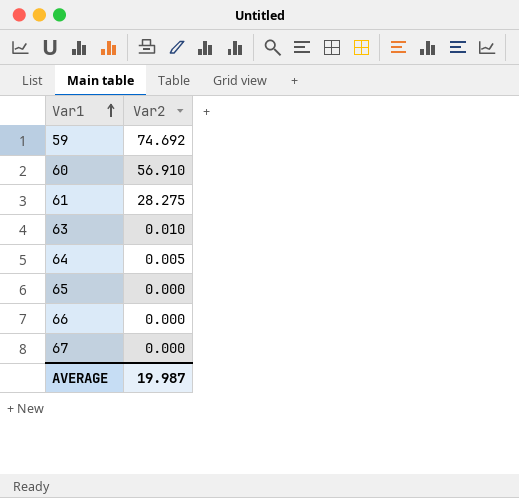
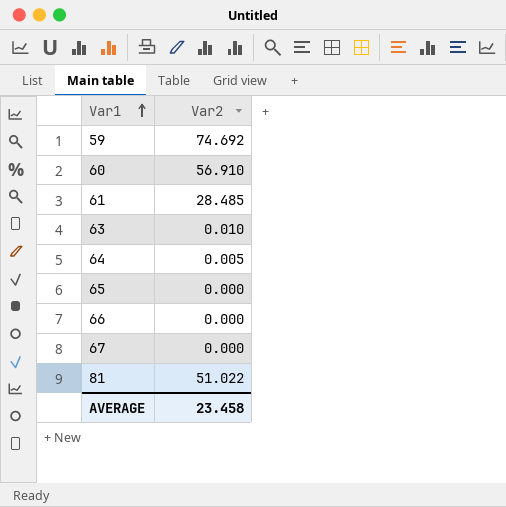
61 | Var2: 28.275 -> 28.485
row 81: none -> 51.022
AVERAGE | Var2: 19.987 -> 23.458

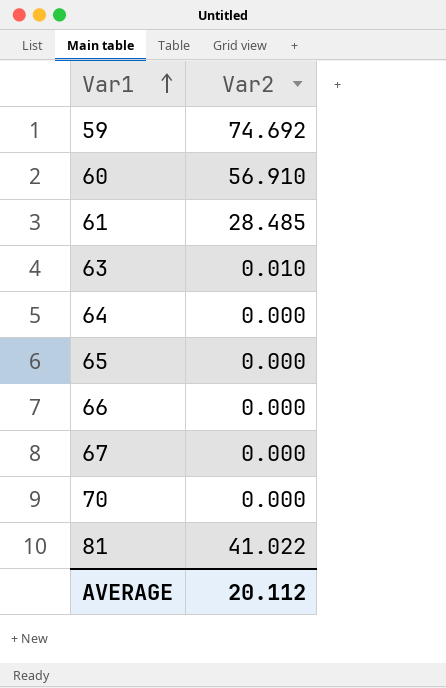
64 | Var2: 0.005 -> 0.000
row 70: none -> 0.000
81 | Var2: 51.022 -> 41.022
AVERAGE | Var2: 23.458 -> 20.112

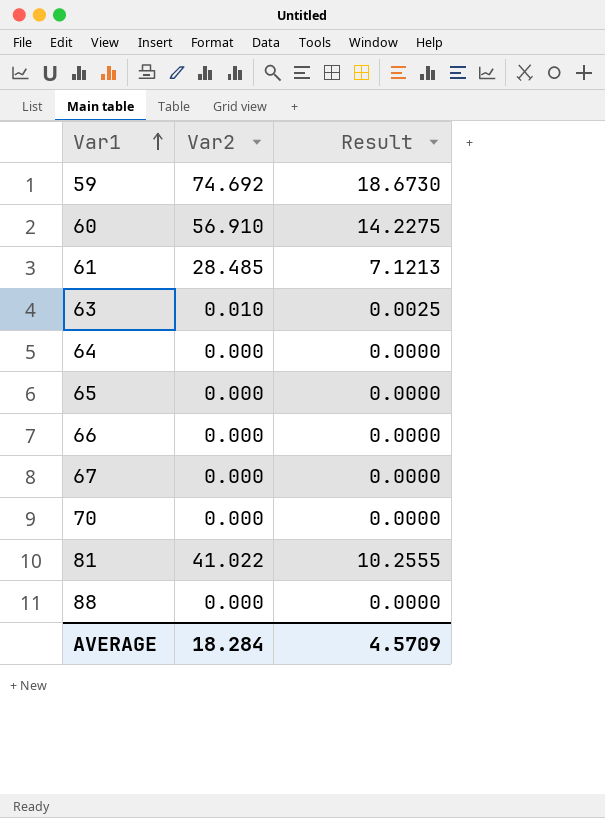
column Result | formula: none -> [Var2] * 0.25
row 88: none -> 0.000 | 0.0000
AVERAGE | Var2: 20.112 -> 18.284

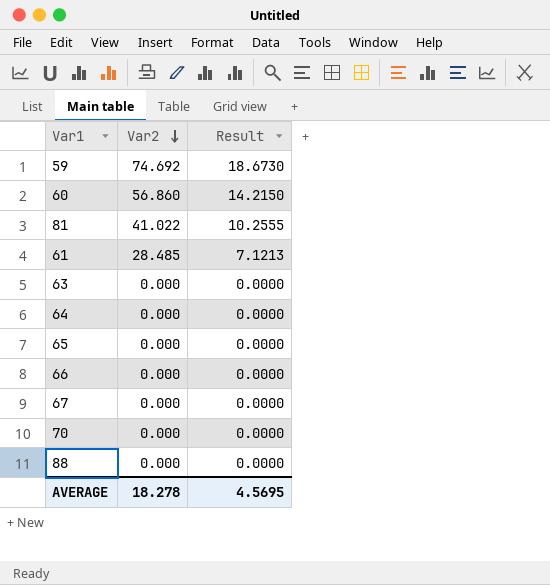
row order: Var1 ascending -> Var2 descending
60 | Var2: 56.910 -> 56.860
60 | Result: 14.2275 -> 14.2150
63 | Var2: 0.010 -> 0.000
63 | Result: 0.0025 -> 0.0000
AVERAGE | Var2: 18.284 -> 18.278
AVERAGE | Result: 4.5709 -> 4.5695

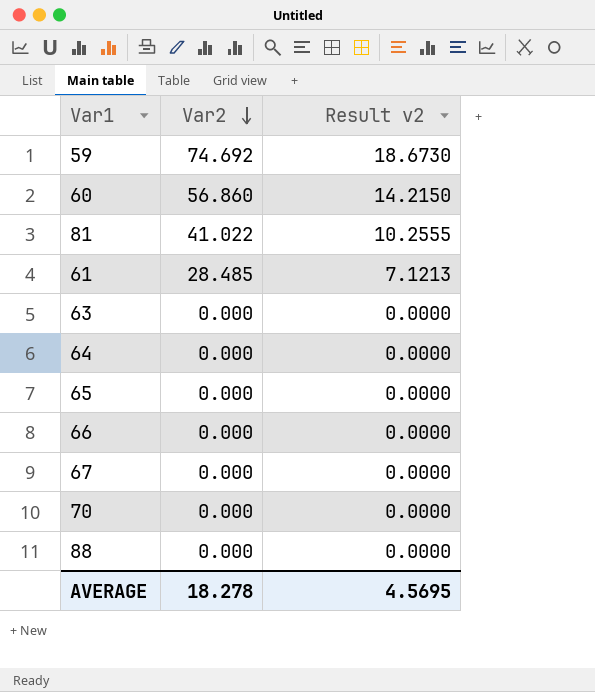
column name: Result -> Result v2

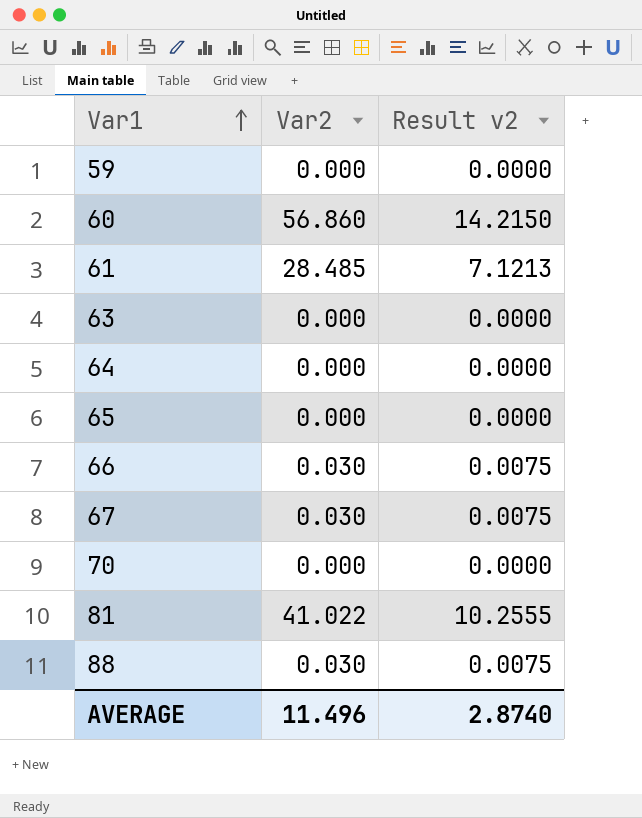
row order: Var2 descending -> Var1 ascending
59 | Var2: 74.692 -> 0.000
59 | Result v2: 18.6730 -> 0.0000
66 | Var2: 0.000 -> 0.030
66 | Result v2: 0.0000 -> 0.0075
67 | Var2: 0.000 -> 0.030
67 | Result v2: 0.0000 -> 0.0075
88 | Var2: 0.000 -> 0.030
88 | Result v2: 0.0000 -> 0.0075
AVERAGE | Var2: 18.278 -> 11.496
AVERAGE | Result v2: 4.5695 -> 2.8740

